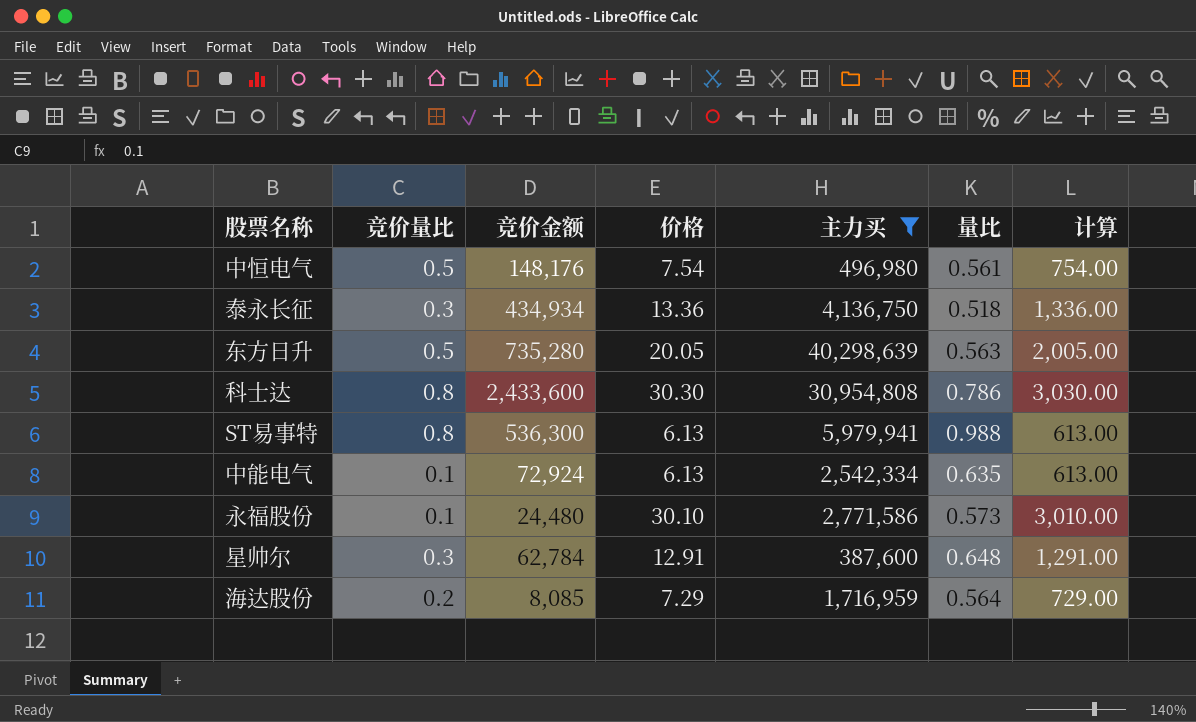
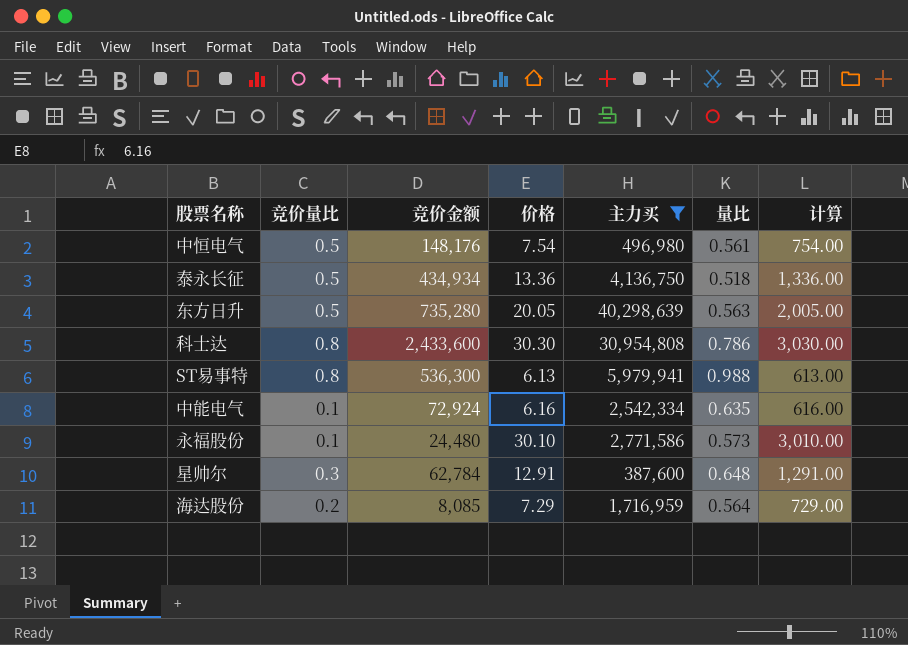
泰永长征 | 竞价量比: 0.3 -> 0.5
中能电气 | 价格: 6.13 -> 6.16
中能电气 | 计算: 613.00 -> 616.00

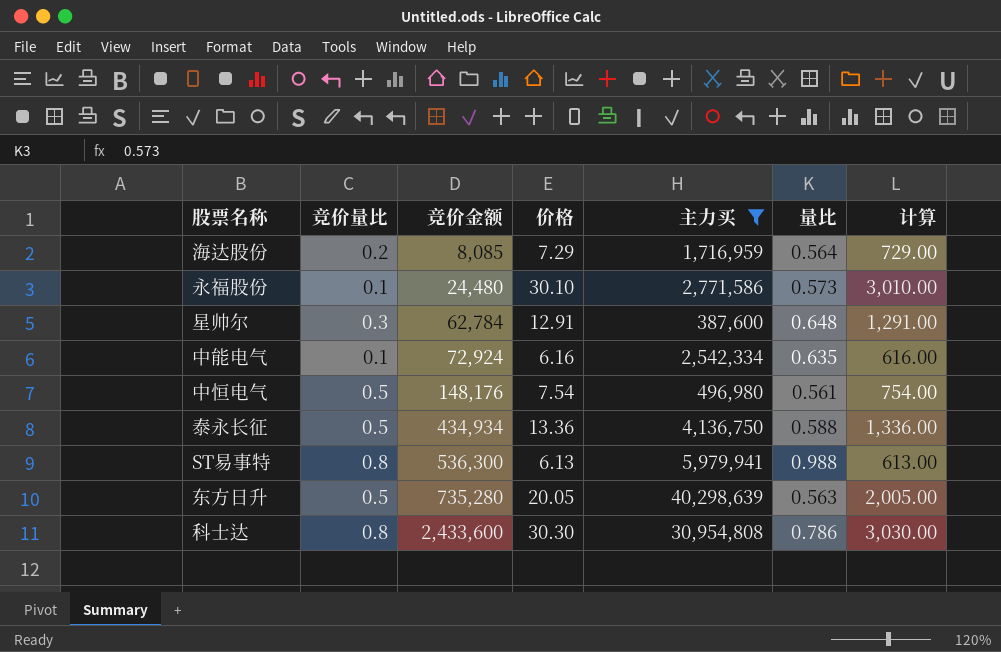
row order: none -> 竞价金额 ascending
泰永长征 | 量比: 0.518 -> 0.588

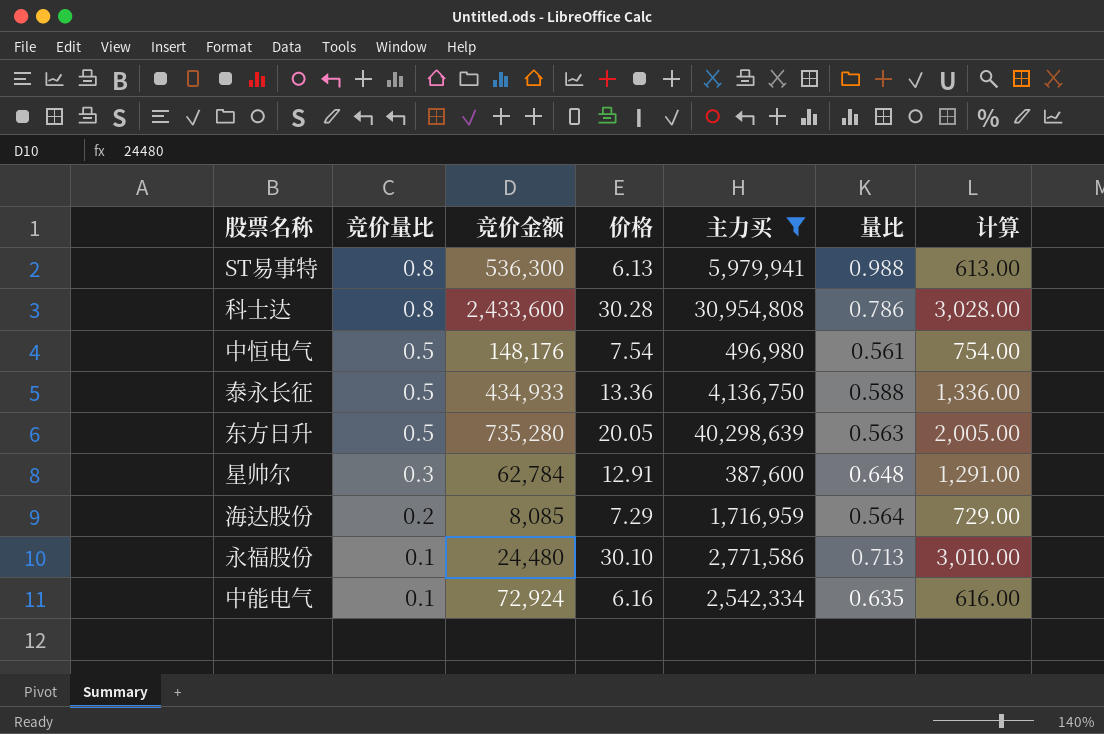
row order: 竞价金额 ascending -> 竞价量比 descending
科士达 | 价格: 30.30 -> 30.28
科士达 | 计算: 3,030.00 -> 3,028.00
泰永长征 | 竞价金额: 434,934 -> 434,933
永福股份 | 量比: 0.573 -> 0.713

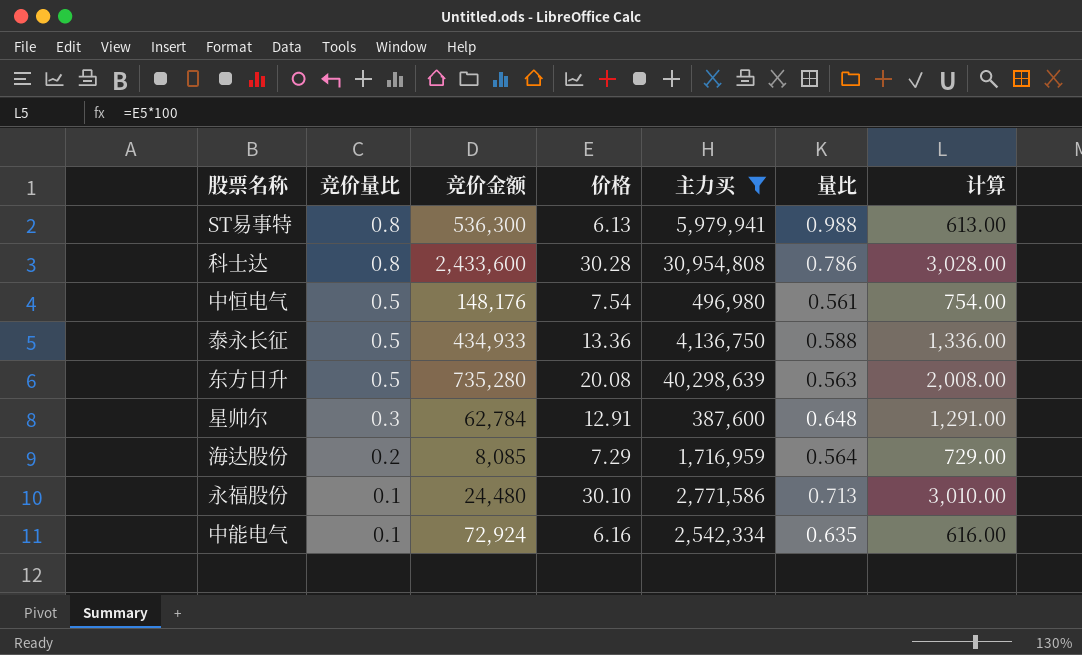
东方日升 | 价格: 20.05 -> 20.08
东方日升 | 计算: 2,005.00 -> 2,008.00

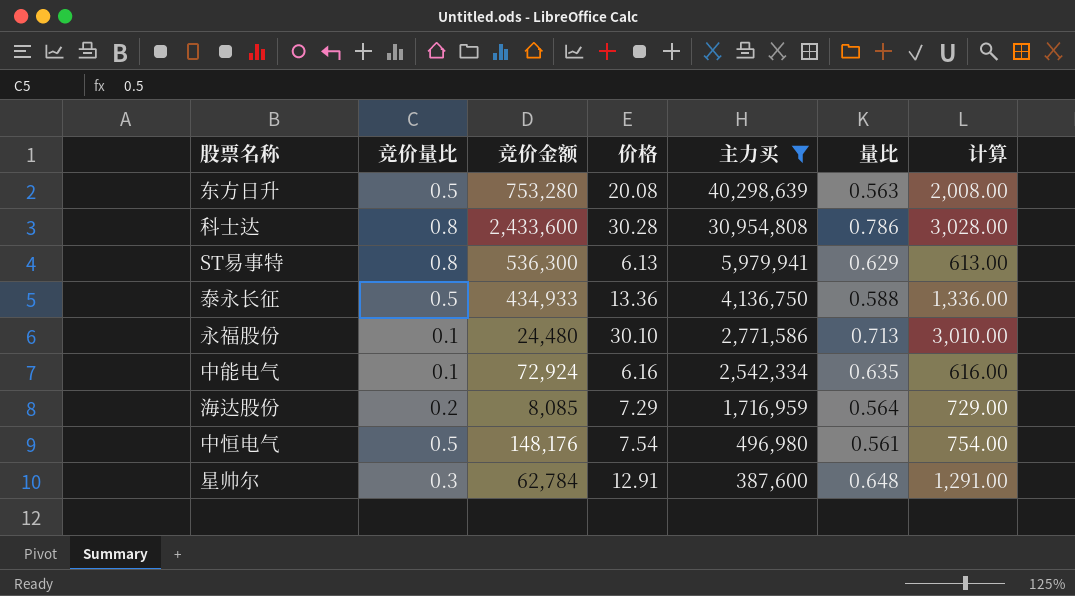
row order: 竞价量比 descending -> 主力买 descending
东方日升 | 竞价金额: 735,280 -> 753,280
ST易事特 | 量比: 0.988 -> 0.629

